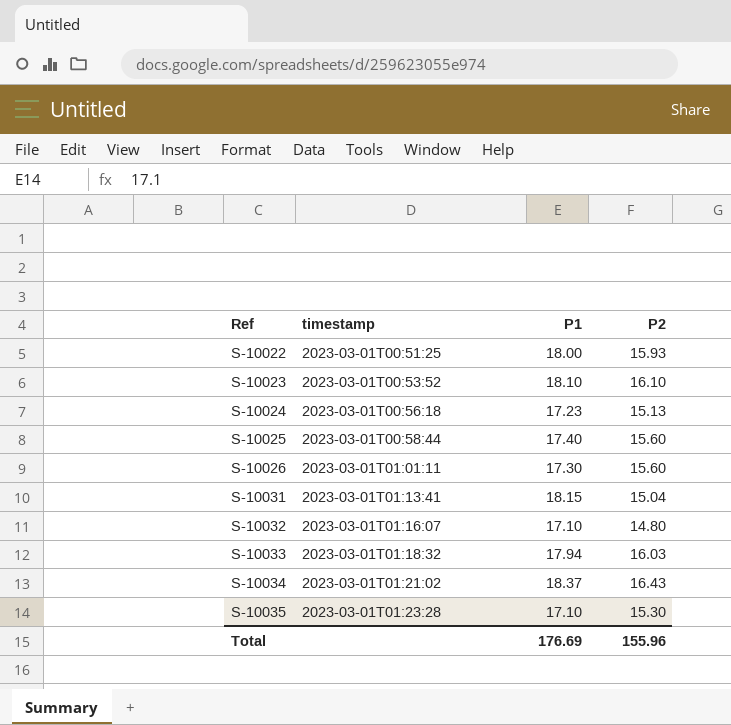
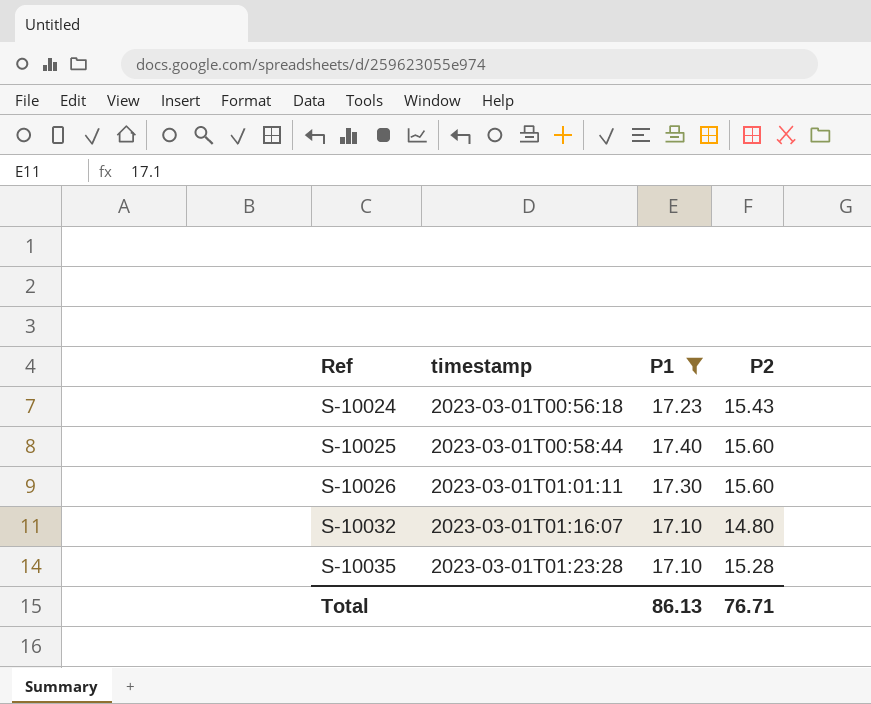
filter: none -> P1 <= 17.40
S-10024 | P2: 15.13 -> 15.43
S-10035 | P2: 15.30 -> 15.28
Total | P1: 176.69 -> 86.13
Total | P2: 155.96 -> 76.71

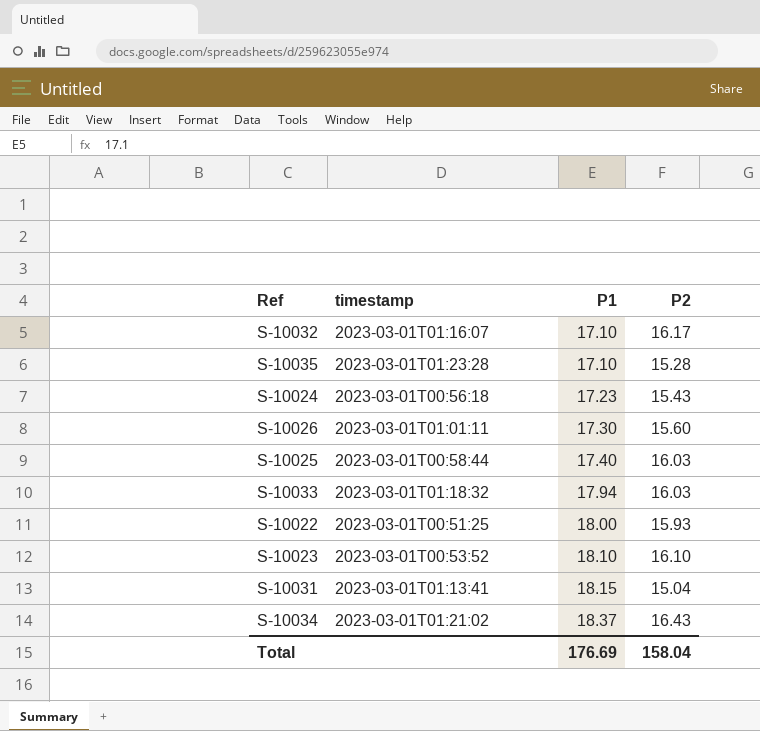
filter: P1 <= 17.40 -> none
row order: Ref ascending -> P1 ascending
S-10032 | P2: 14.80 -> 16.17
S-10025 | P2: 15.60 -> 16.03
Total | P1: 86.13 -> 176.69
Total | P2: 76.71 -> 158.04

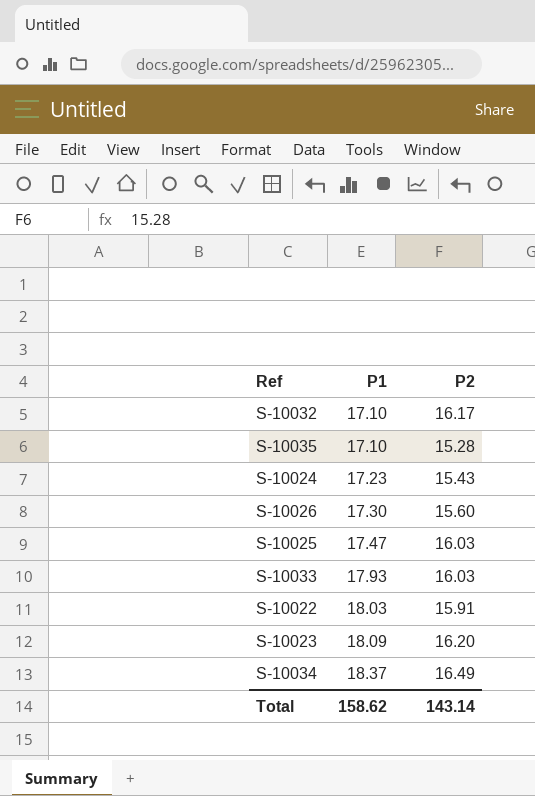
column timestamp | position: 2 -> none
row S-10031: 2023-03-01T01:13:41 | 18.15 | 15.04 -> none
S-10025 | P1: 17.40 -> 17.47
S-10033 | P1: 17.94 -> 17.93
S-10022 | P1: 18.00 -> 18.03
S-10022 | P2: 15.93 -> 15.91
S-10023 | P1: 18.10 -> 18.09
S-10023 | P2: 16.10 -> 16.20
S-10034 | P2: 16.43 -> 16.49
Total | P1: 176.69 -> 158.62
Total | P2: 158.04 -> 143.14

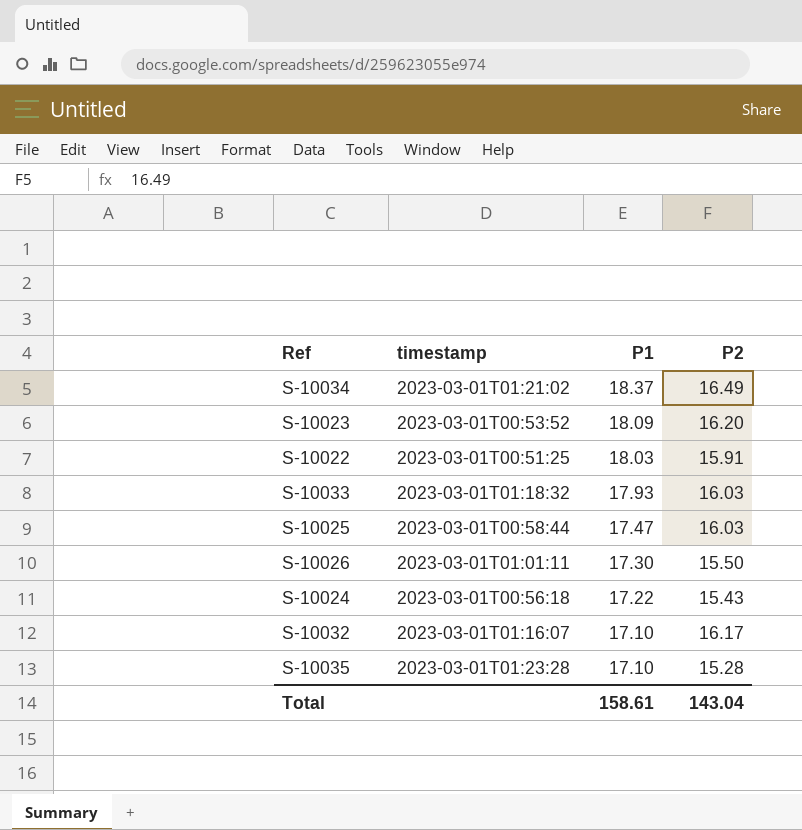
row order: P1 ascending -> P1 descending
column timestamp | position: none -> 2
S-10026 | P2: 15.60 -> 15.50
S-10024 | P1: 17.23 -> 17.22
Total | P1: 158.62 -> 158.61
Total | P2: 143.14 -> 143.04

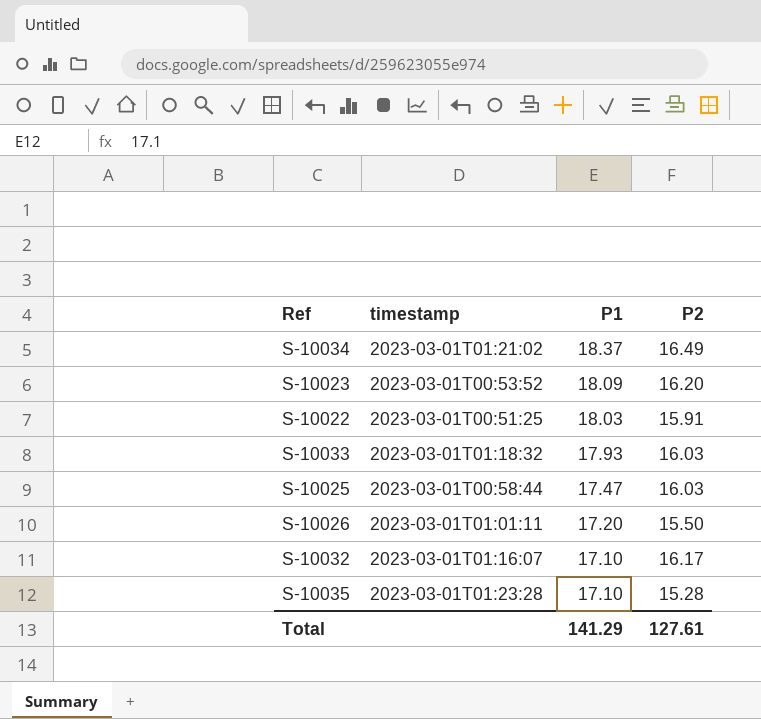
row S-10024: 2023-03-01T00:56:18 | 17.22 | 15.43 -> none
S-10026 | P1: 17.30 -> 17.20
Total | P1: 158.61 -> 141.29
Total | P2: 143.04 -> 127.61

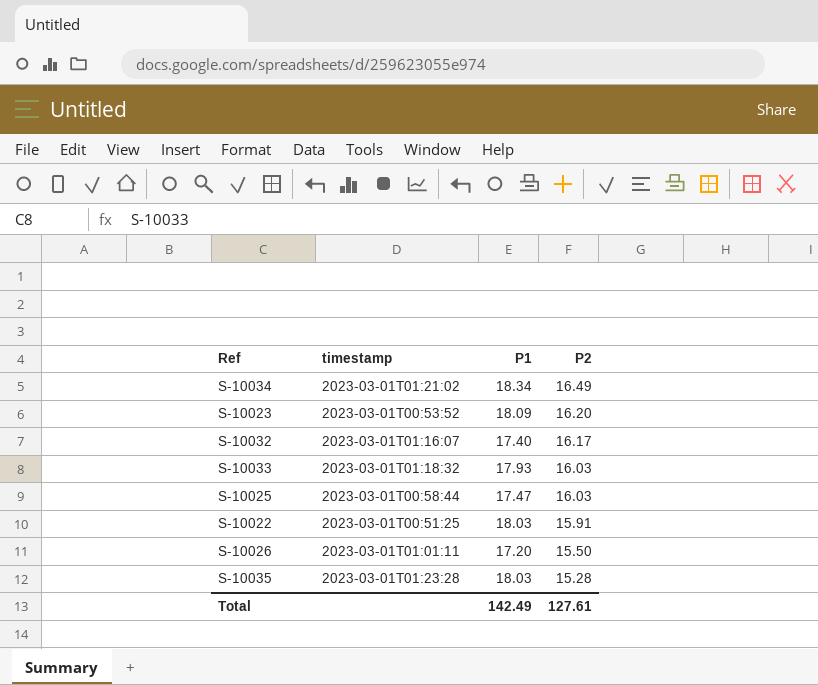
row order: P1 descending -> P2 descending
S-10034 | P1: 18.37 -> 18.34
S-10032 | P1: 17.10 -> 17.40
S-10035 | P1: 17.10 -> 18.03
Total | P1: 141.29 -> 142.49

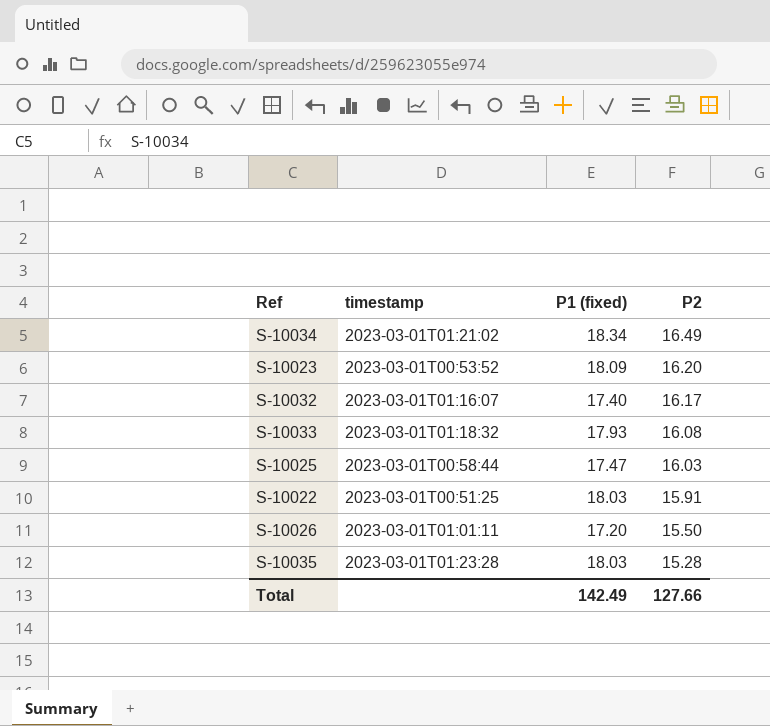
column name: P1 -> P1 (fixed)
S-10033 | P2: 16.03 -> 16.08
Total | P2: 127.61 -> 127.66

